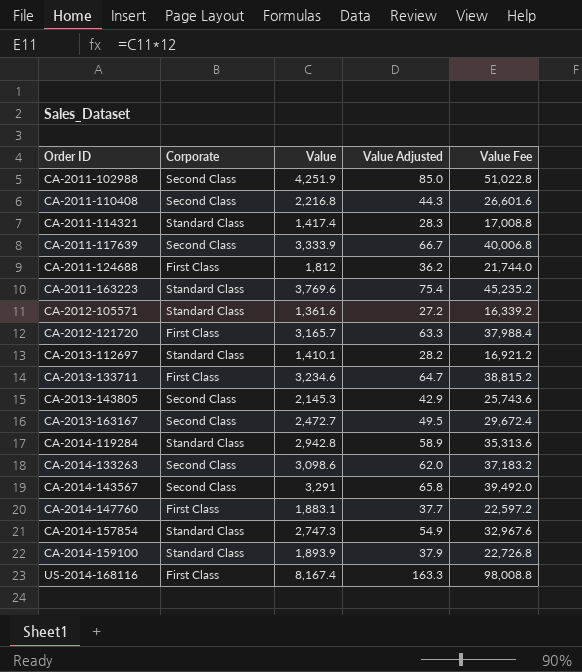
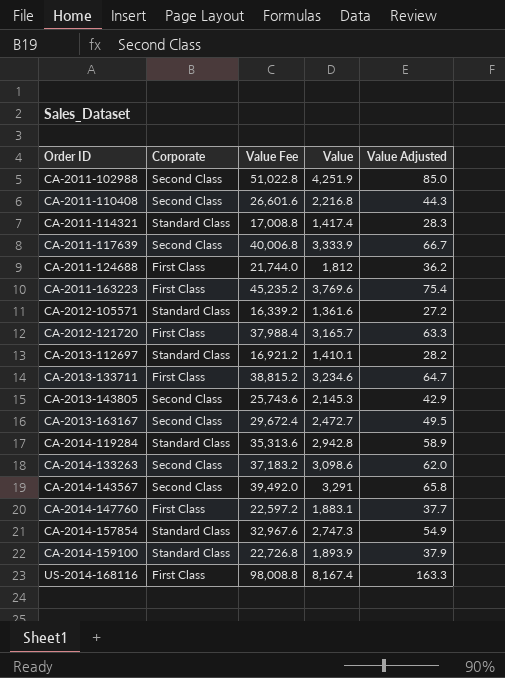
column Value Fee | position: 5 -> 3
CA-2011-163223 | Corporate: Standard Class -> First Class

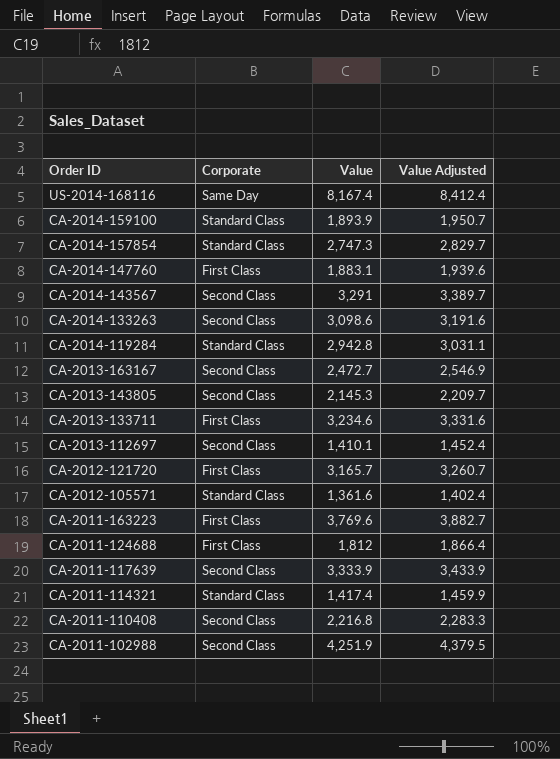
row order: Order ID ascending -> Order ID descending
column Value Fee | formula: [Value] * 12 -> none
column Value Adjusted | formula: [Value] * 0.02 -> [Value] * 1.03
US-2014-168116 | Corporate: First Class -> Same Day
CA-2013-112697 | Corporate: Standard Class -> Second Class

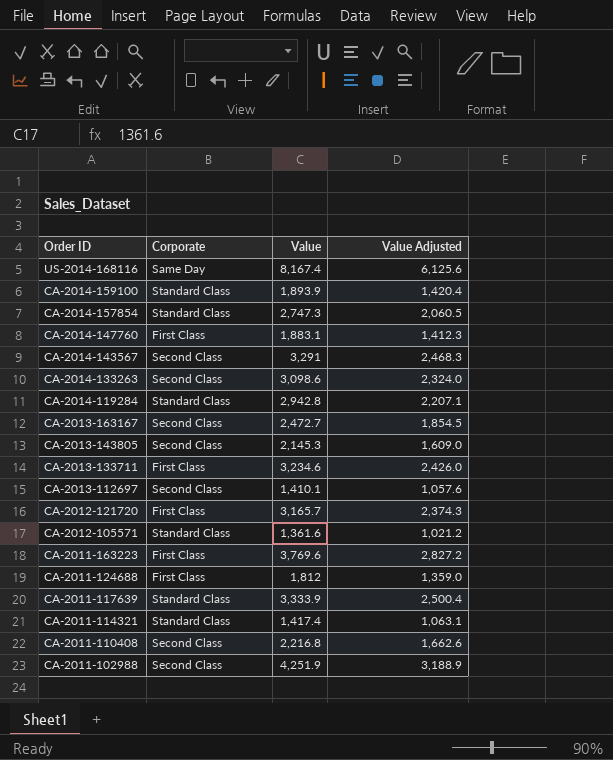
column Value Adjusted | formula: [Value] * 1.03 -> [Value] * 0.75
CA-2011-117639 | Corporate: Second Class -> Standard Class

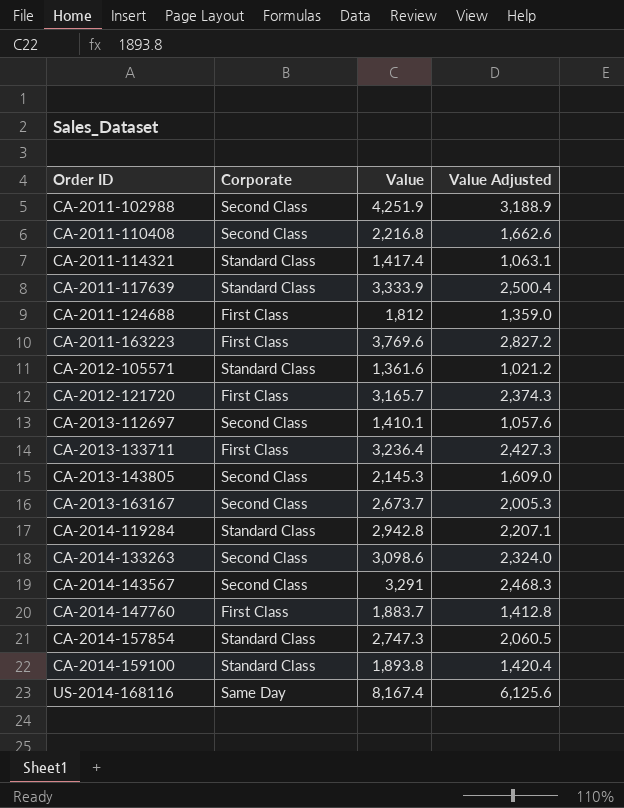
row order: Order ID descending -> Order ID ascending
CA-2013-133711 | Value: 3,234.6 -> 3,236.4
CA-2013-133711 | Value Adjusted: 2,426.0 -> 2,427.3
CA-2013-163167 | Value: 2,472.7 -> 2,673.7
CA-2013-163167 | Value Adjusted: 1,854.5 -> 2,005.3
CA-2014-147760 | Value: 1,883.1 -> 1,883.7
CA-2014-147760 | Value Adjusted: 1,412.3 -> 1,412.8
CA-2014-159100 | Value: 1,893.9 -> 1,893.8

